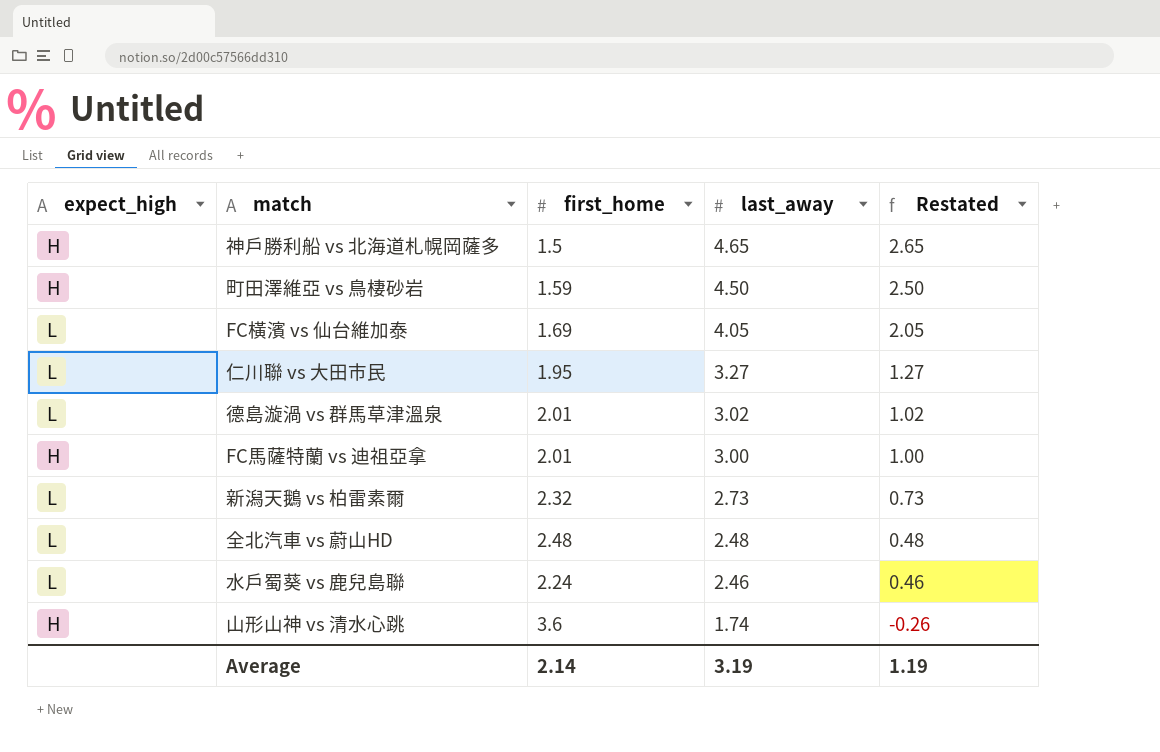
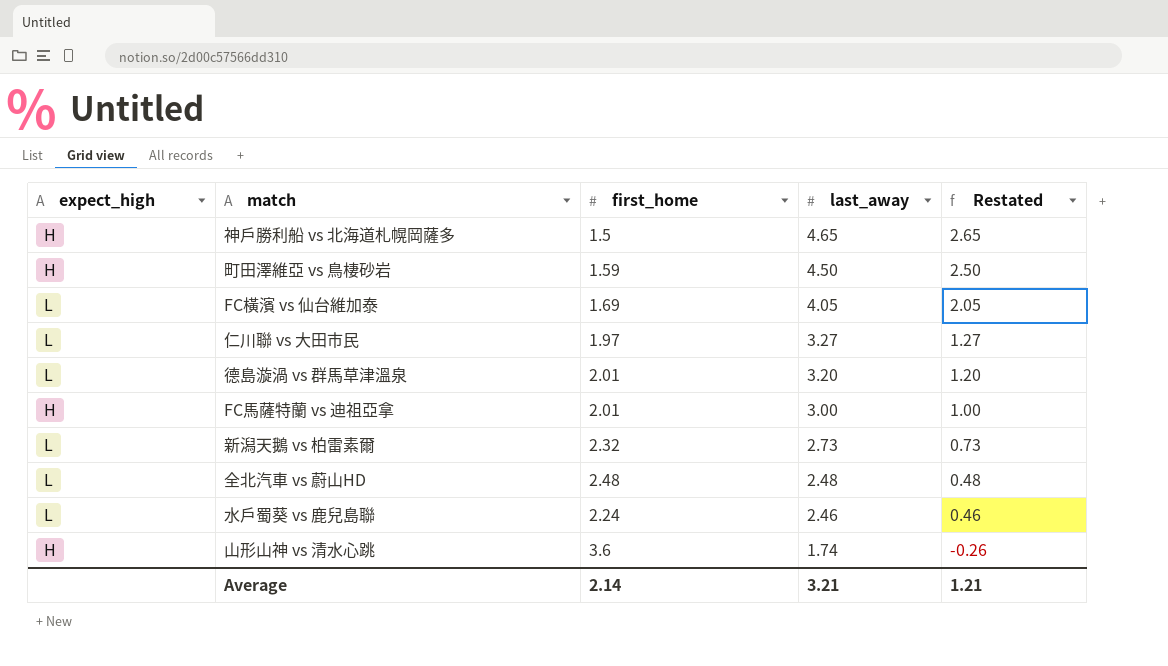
仁川聯 vs 大田市民 | first_home: 1.95 -> 1.97
德島漩渦 vs 群馬草津溫泉 | last_away: 3.02 -> 3.20
德島漩渦 vs 群馬草津溫泉 | Restated: 1.02 -> 1.20
Average | last_away: 3.19 -> 3.21
Average | Restated: 1.19 -> 1.21

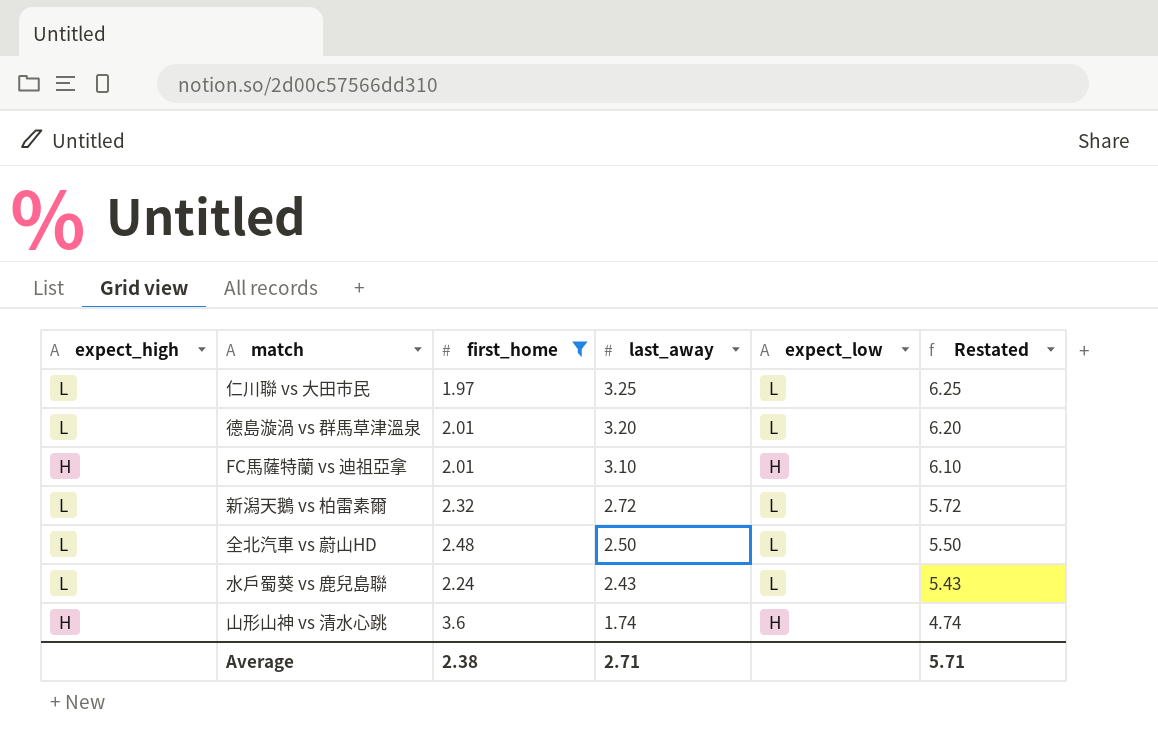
filter: none -> first_home >= 1.97
column expect_low | position: none -> 5
column Restated | formula: [last_away] - 2 -> [last_away] + 3
仁川聯 vs 大田市民 | last_away: 3.27 -> 3.25
FC馬薩特蘭 vs 迪祖亞拿 | last_away: 3.00 -> 3.10
新潟天鵝 vs 柏雷素爾 | last_away: 2.73 -> 2.72
全北汽車 vs 蔚山HD | last_away: 2.48 -> 2.50
水戶蜀葵 vs 鹿兒島聯 | last_away: 2.46 -> 2.43
Average | first_home: 2.14 -> 2.38
Average | last_away: 3.21 -> 2.71
Average | Restated: 1.21 -> 5.71

